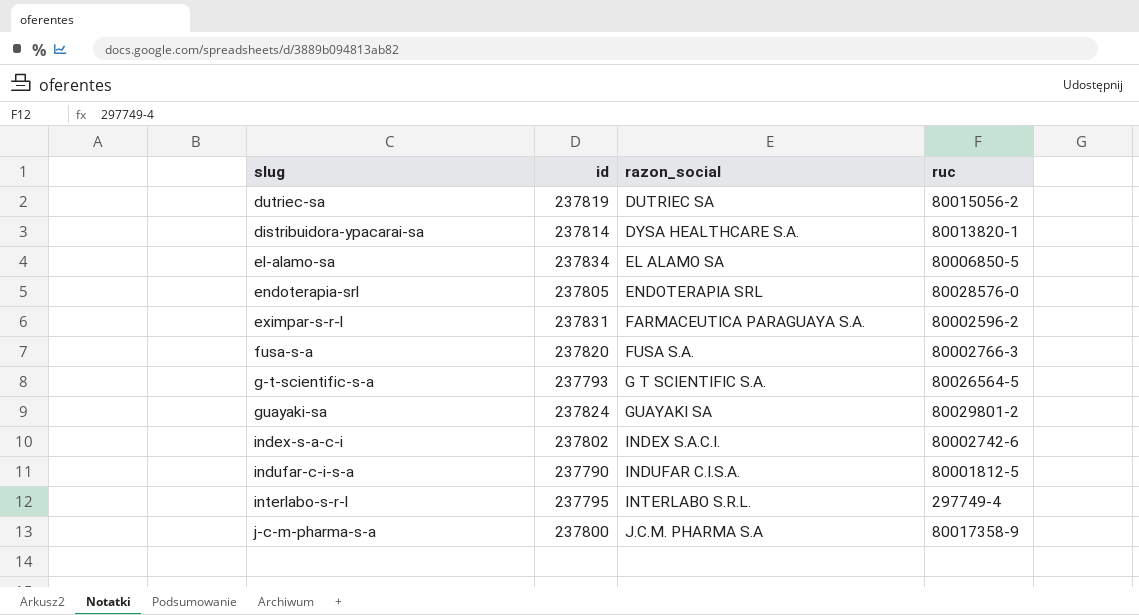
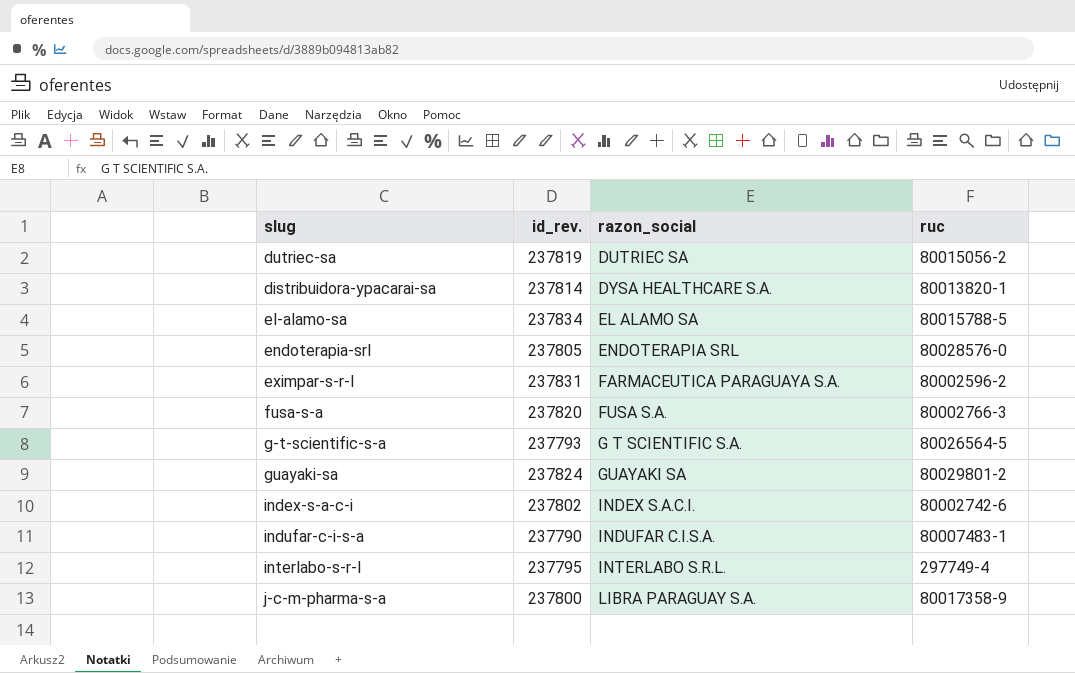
column name: id -> id_rev.
el-alamo-sa | ruc: 80006850-5 -> 80015788-5
indufar-c-i-s-a | ruc: 80001812-5 -> 80007483-1
j-c-m-pharma-s-a | razon_social: J.C.M. PHARMA S.A -> LIBRA PARAGUAY S.A.

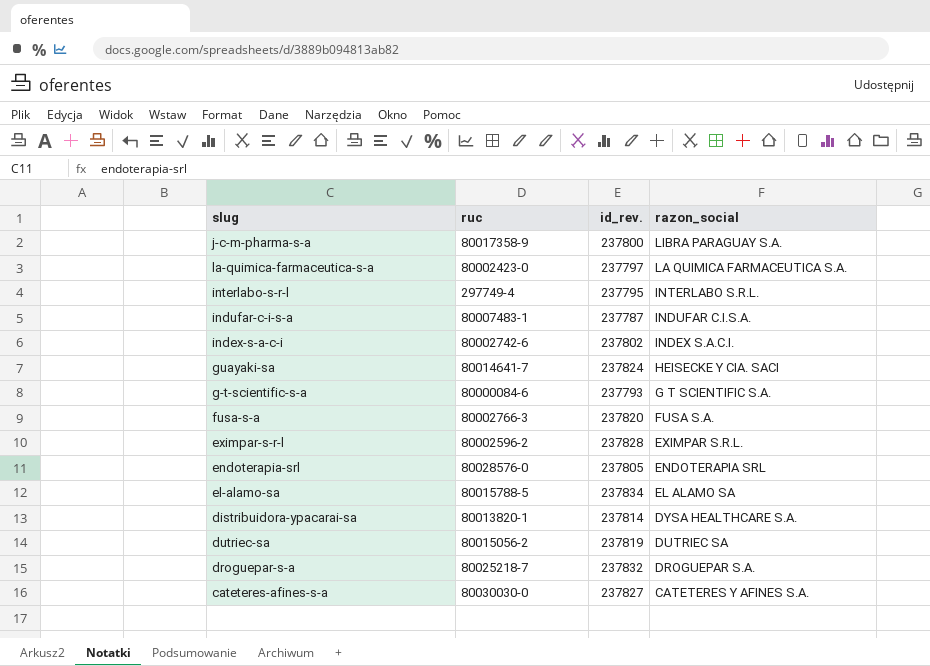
row order: razon_social ascending -> razon_social descending
column ruc | position: 4 -> 2
row la-quimica-farmaceutica-s-a: none -> 80002423-0 | 237797 | LA QUIMICA FARMACEUTICA S.A.
indufar-c-i-s-a | id_rev.: 237790 -> 237787
guayaki-sa | ruc: 80029801-2 -> 80014641-7
guayaki-sa | razon_social: GUAYAKI SA -> HEISECKE Y CIA. SACI
g-t-scientific-s-a | ruc: 80026564-5 -> 80000084-6
eximpar-s-r-l | id_rev.: 237831 -> 237828
eximpar-s-r-l | razon_social: FARMACEUTICA PARAGUAYA S.A. -> EXIMPAR S.R.L.
row droguepar-s-a: none -> 80025218-7 | 237832 | DROGUEPAR S.A.
row cateteres-afines-s-a: none -> 80030030-0 | 237827 | CATETERES Y AFINES S.A.

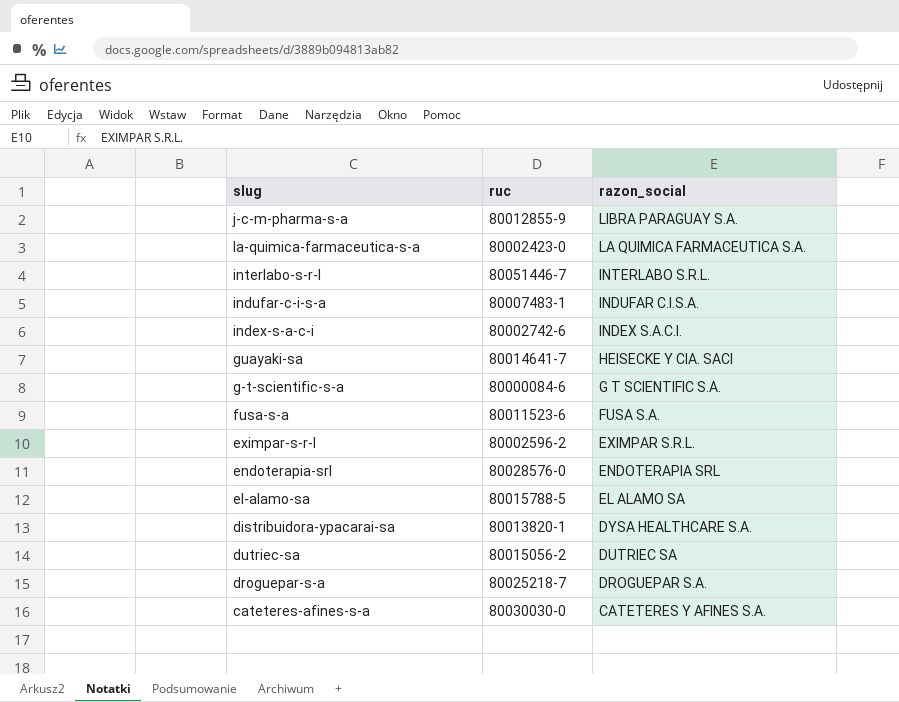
column id_rev. | position: 3 -> none
j-c-m-pharma-s-a | ruc: 80017358-9 -> 80012855-9
interlabo-s-r-l | ruc: 297749-4 -> 80051446-7
fusa-s-a | ruc: 80002766-3 -> 80011523-6

